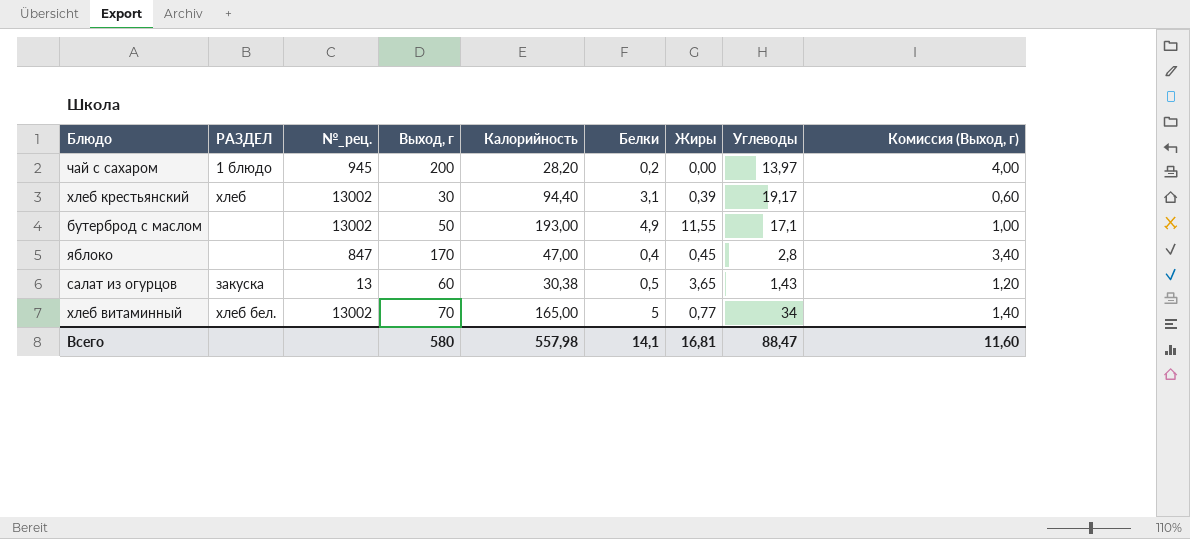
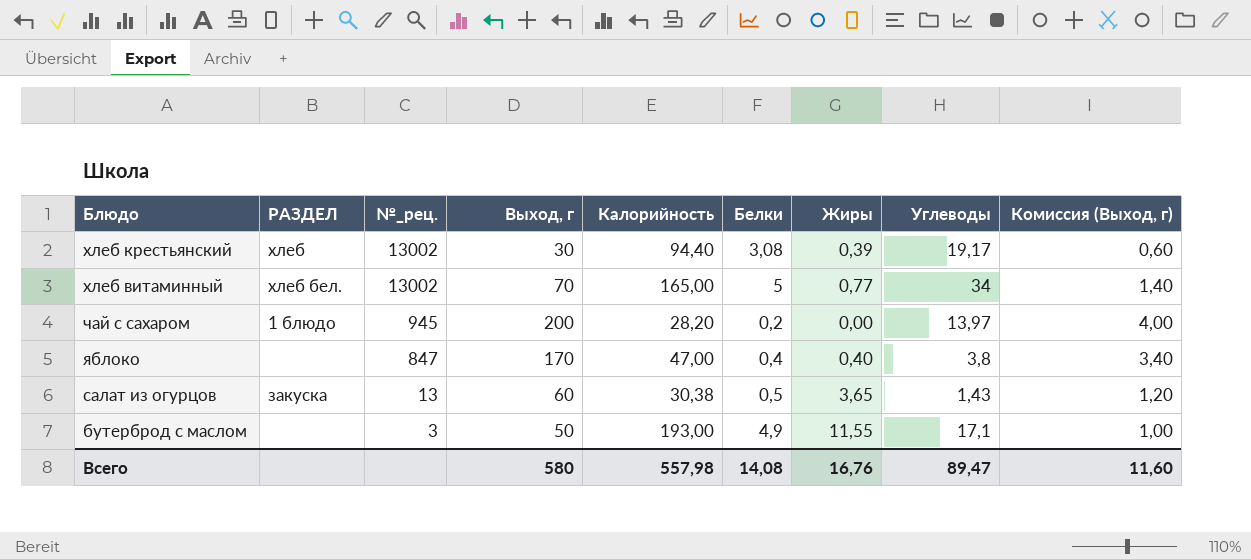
row order: none -> №_рец. descending
хлеб крестьянский | Белки: 3,1 -> 3,08
яблоко | Жиры: 0,45 -> 0,40
яблоко | Углеводы: 2,8 -> 3,8
бутерброд с маслом | №_рец.: 13002 -> 3
Всего | Белки: 14,1 -> 14,08
Всего | Жиры: 16,81 -> 16,76
Всего | Углеводы: 88,47 -> 89,47

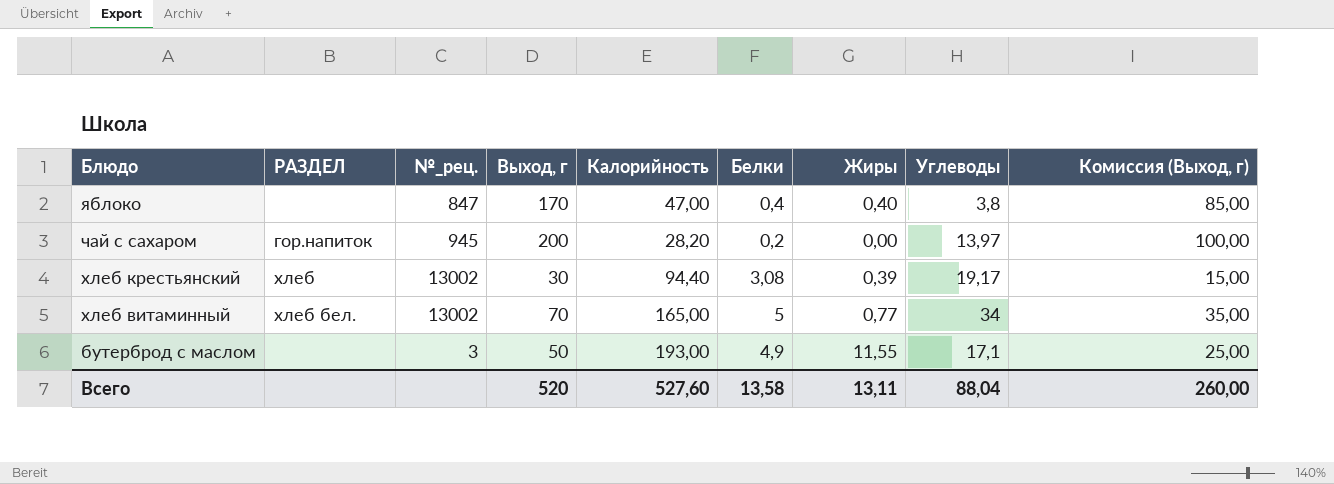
row order: №_рец. descending -> Блюдо descending
column Комиссия (Выход, г) | formula: [Выход, г] * 0,02 -> [Выход, г] * 0,5
row салат из огурцов: закуска | 13 | 60 | 30,38 | 0,5 | 3,65 | 1,43 | 1,20 -> none
чай с сахаром | РАЗДЕЛ: 1 блюдо -> гор.напиток
Всего | Выход, г: 580 -> 520
Всего | Калорийность: 557,98 -> 527,60
Всего | Белки: 14,08 -> 13,58
Всего | Жиры: 16,76 -> 13,11
Всего | Углеводы: 89,47 -> 88,04
Всего | Комиссия (Выход, г): 11,60 -> 260,00

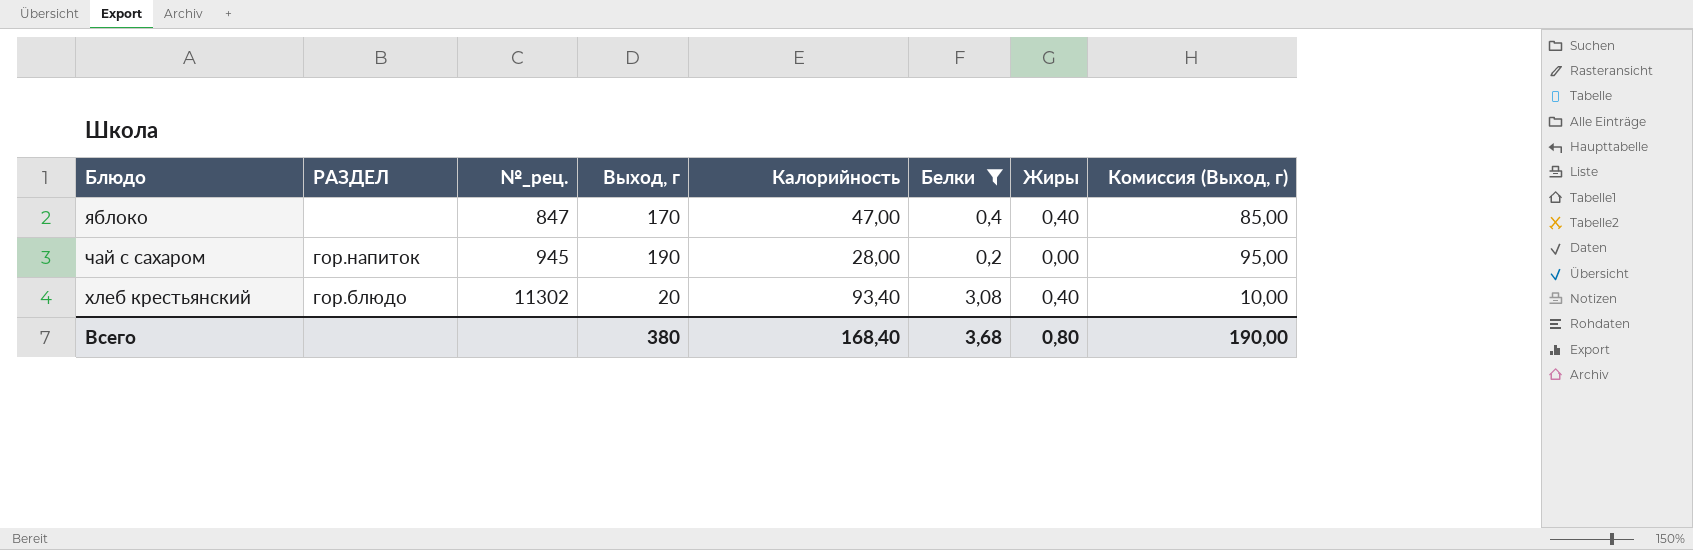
filter: none -> Белки <= 3,08
column Углеводы | position: 8 -> none
чай с сахаром | Выход, г: 200 -> 190
чай с сахаром | Калорийность: 28,20 -> 28,00
чай с сахаром | Комиссия (Выход, г): 100,00 -> 95,00
хлеб крестьянский | РАЗДЕЛ: хлеб -> гор.блюдо
хлеб крестьянский | №_рец.: 13002 -> 11302
хлеб крестьянский | Выход, г: 30 -> 20
хлеб крестьянский | Калорийность: 94,40 -> 93,40
хлеб крестьянский | Жиры: 0,39 -> 0,40
хлеб крестьянский | Комиссия (Выход, г): 15,00 -> 10,00
Всего | Выход, г: 520 -> 380
Всего | Калорийность: 527,60 -> 168,40
Всего | Белки: 13,58 -> 3,68
Всего | Жиры: 13,11 -> 0,80
Всего | Комиссия (Выход, г): 260,00 -> 190,00

